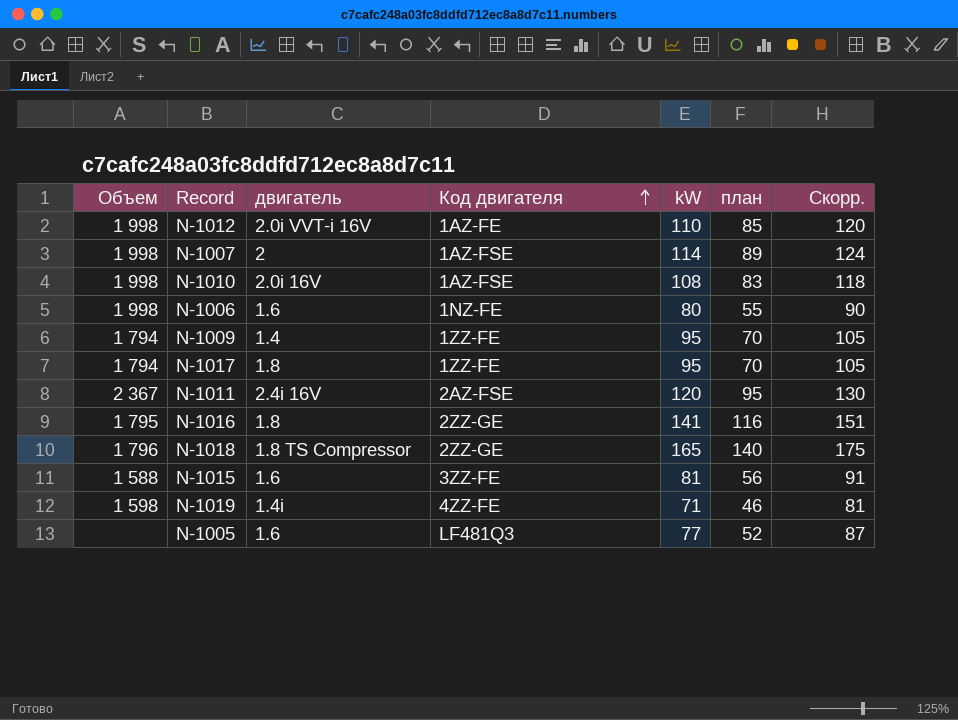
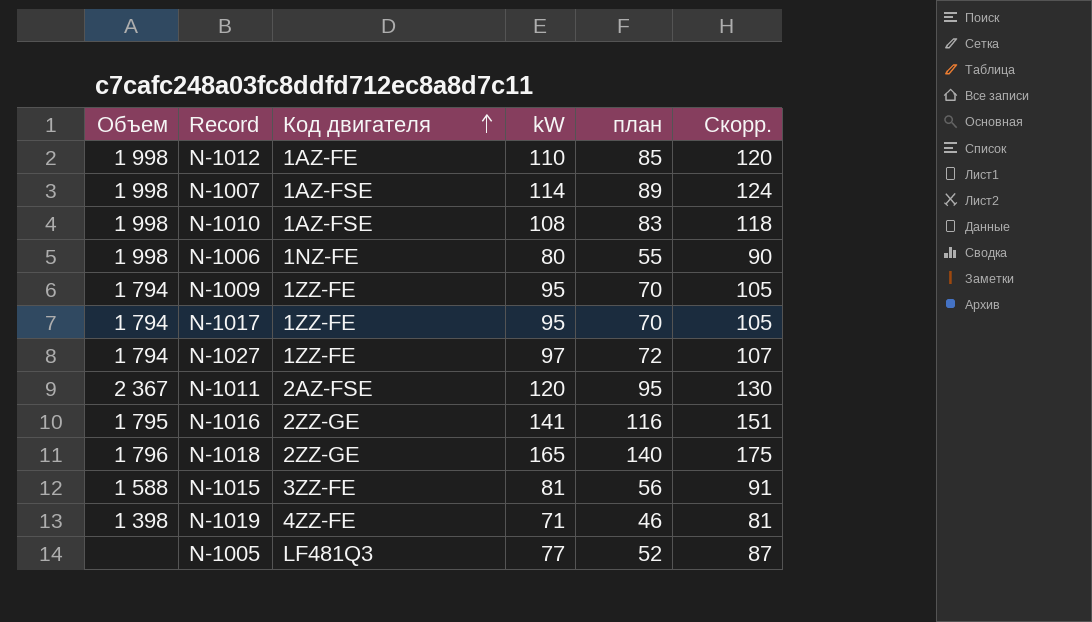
column двигатель | position: 3 -> none
row N-1027: none -> 1 794 | 1ZZ-FE | 97 | 72 | 107
N-1019 | Объем: 1 598 -> 1 398

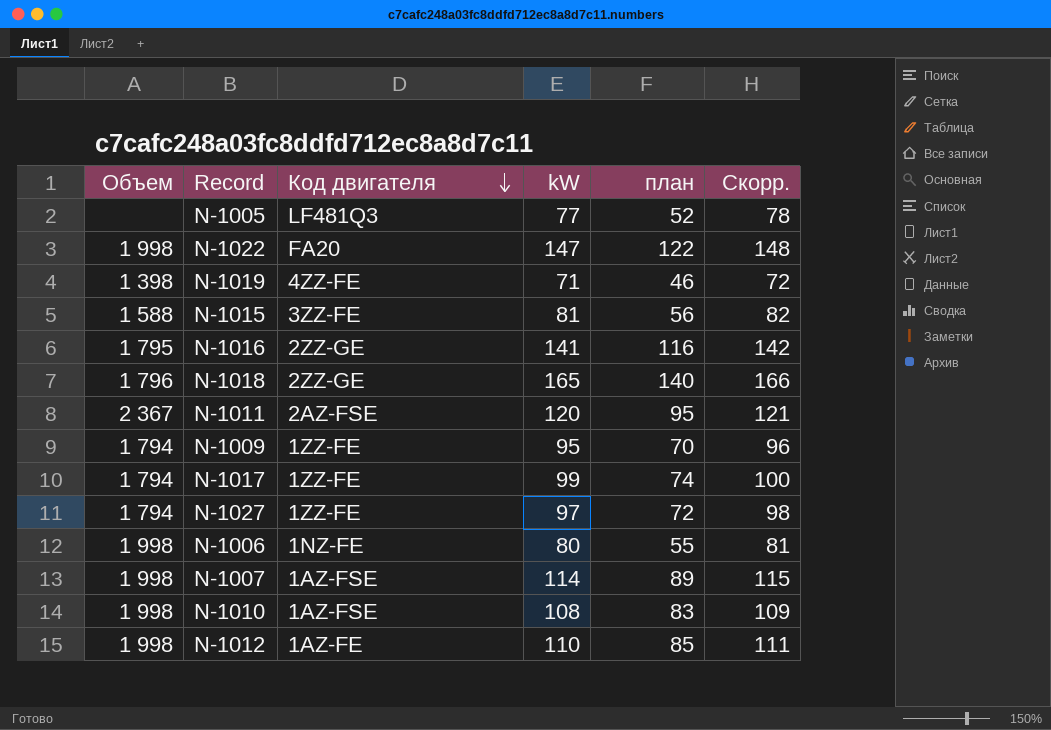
row order: Код двигателя ascending -> Код двигателя descending
column Скорр. | formula: [kW] + 10 -> [kW] + 1
row N-1022: none -> 1 998 | FA20 | 147 | 122 | 148
N-1017 | kW: 95 -> 99
N-1017 | план: 70 -> 74

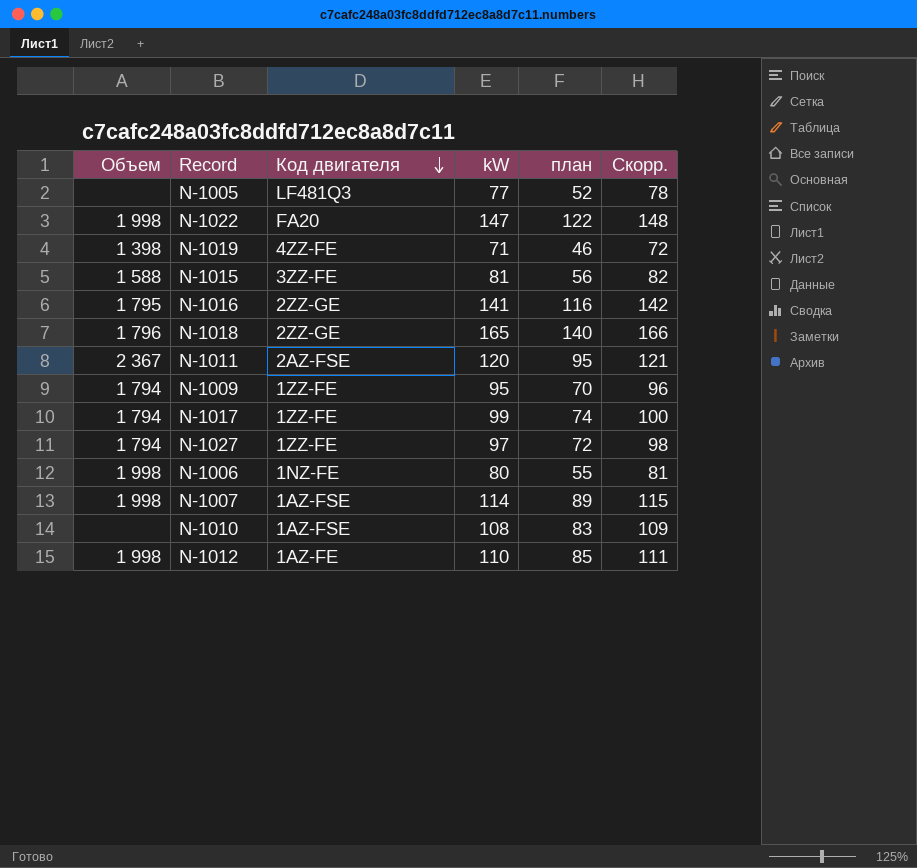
N-1010 | Объем: 1 998 -> none

